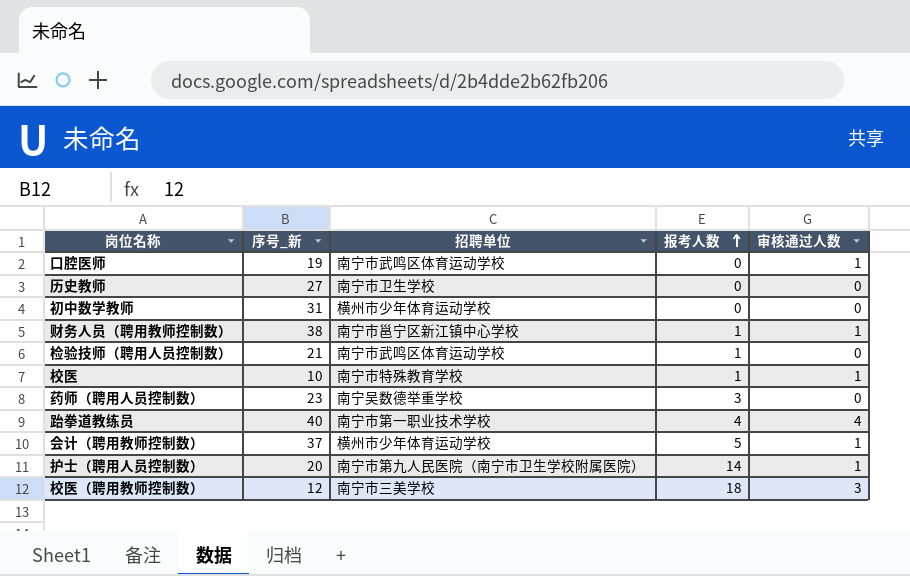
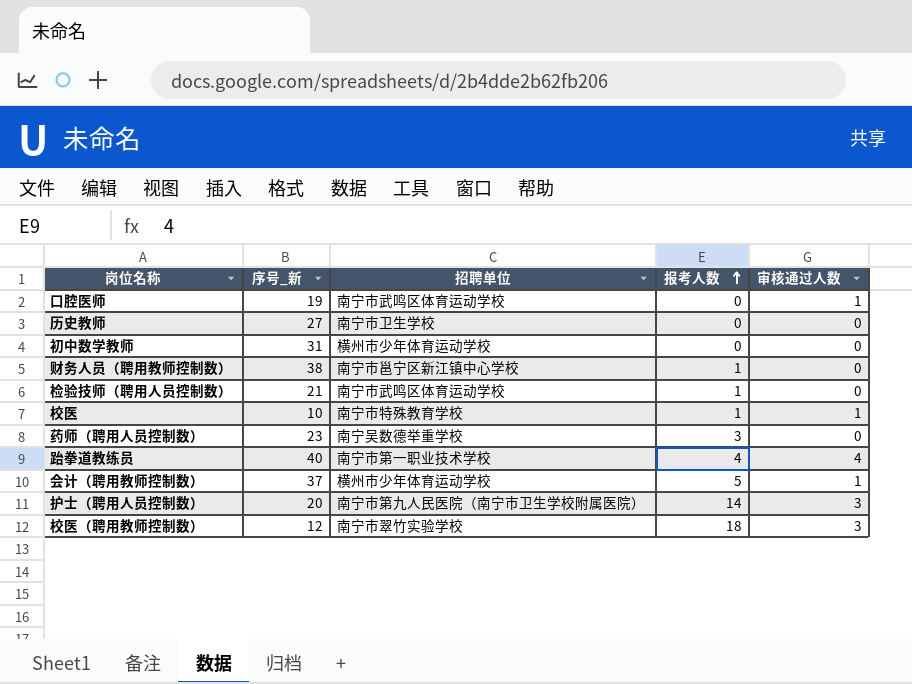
财务人员（聘用教师控制数） | 审核通过人数: 1 -> 0
护士（聘用人员控制数） | 审核通过人数: 1 -> 3
校医（聘用教师控制数） | 招聘单位: 南宁市三美学校 -> 南宁市翠竹实验学校

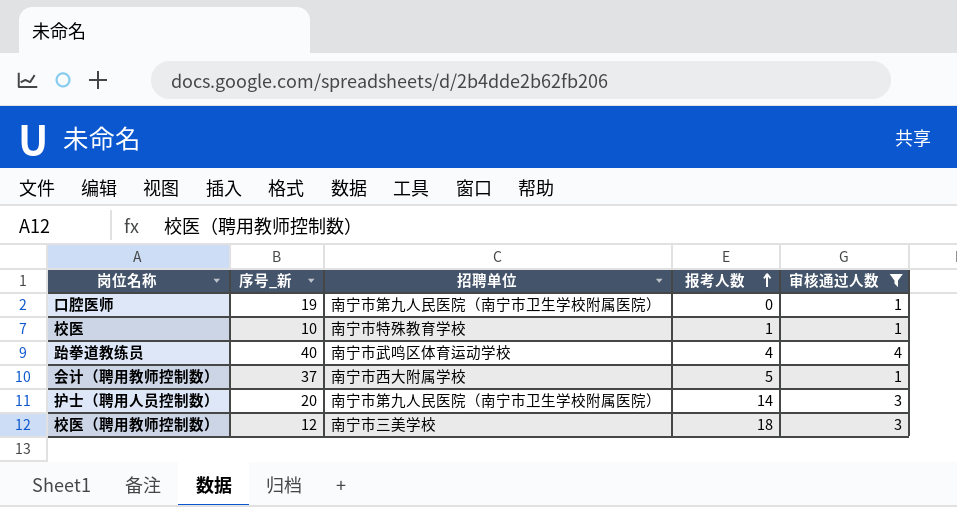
filter: none -> 审核通过人数 != 0
口腔医师 | 招聘单位: 南宁市武鸣区体育运动学校 -> 南宁市第九人民医院（南宁市卫生学校附属医院）
跆拳道教练员 | 招聘单位: 南宁市第一职业技术学校 -> 南宁市武鸣区体育运动学校
会计（聘用教师控制数） | 招聘单位: 横州市少年体育运动学校 -> 南宁市西大附属学校
校医（聘用教师控制数） | 招聘单位: 南宁市翠竹实验学校 -> 南宁市三美学校

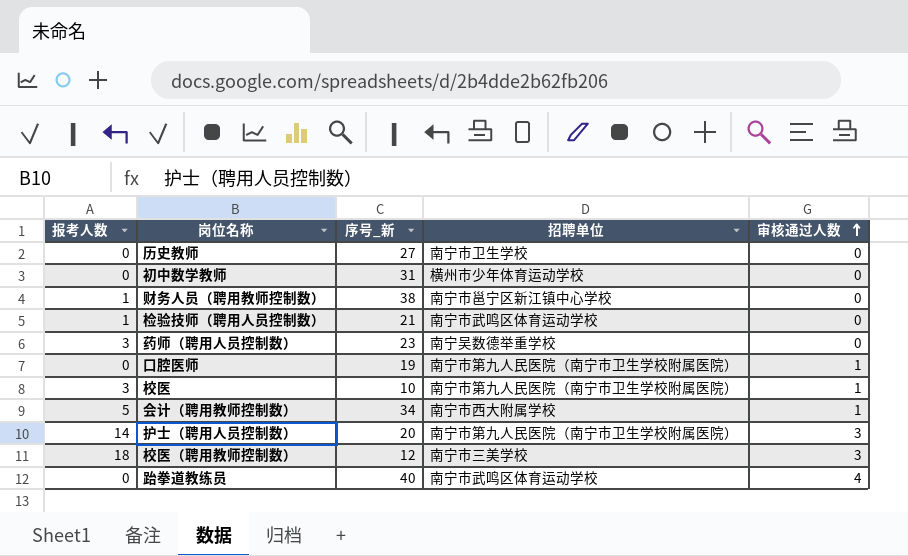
filter: 审核通过人数 != 0 -> none
row order: 报考人数 ascending -> 审核通过人数 ascending
column 报考人数 | position: 4 -> 1
校医 | 报考人数: 1 -> 3
校医 | 招聘单位: 南宁市特殊教育学校 -> 南宁市第九人民医院（南宁市卫生学校附属医院）
会计（聘用教师控制数） | 序号_新: 37 -> 34
跆拳道教练员 | 报考人数: 4 -> 0

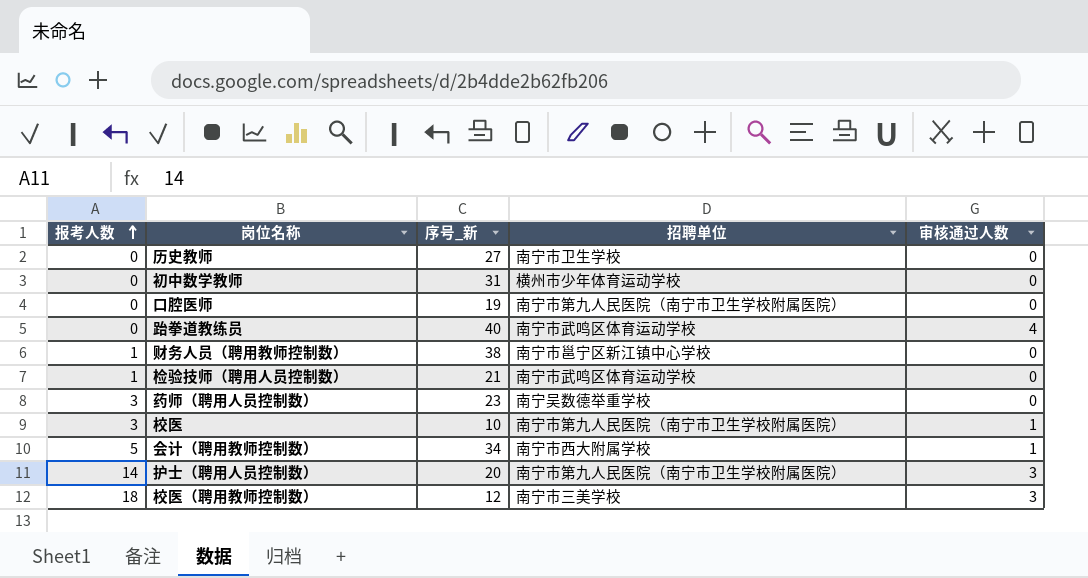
row order: 审核通过人数 ascending -> 报考人数 ascending
口腔医师 | 审核通过人数: 1 -> 0

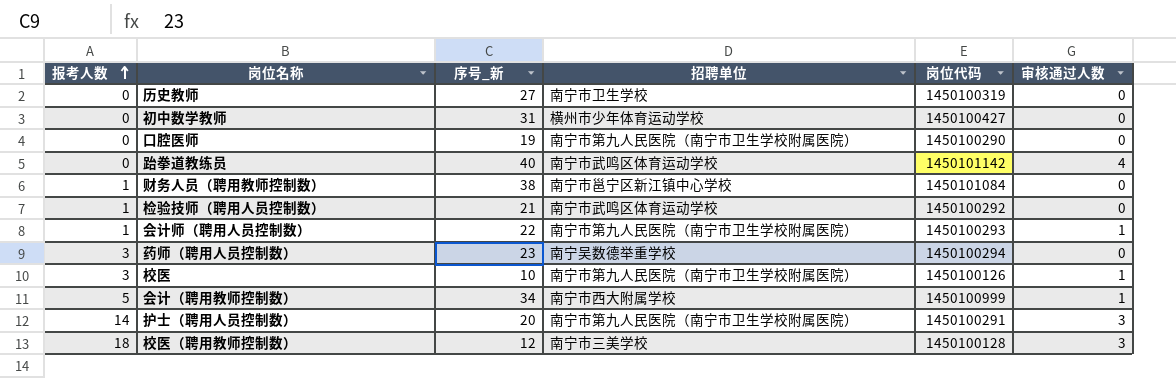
column 岗位代码 | position: none -> 5
row 会计师（聘用人员控制数）: none -> 1 | 22 | 南宁市第九人民医院（南宁市卫生学校附属医院） | 1450100293 | 1

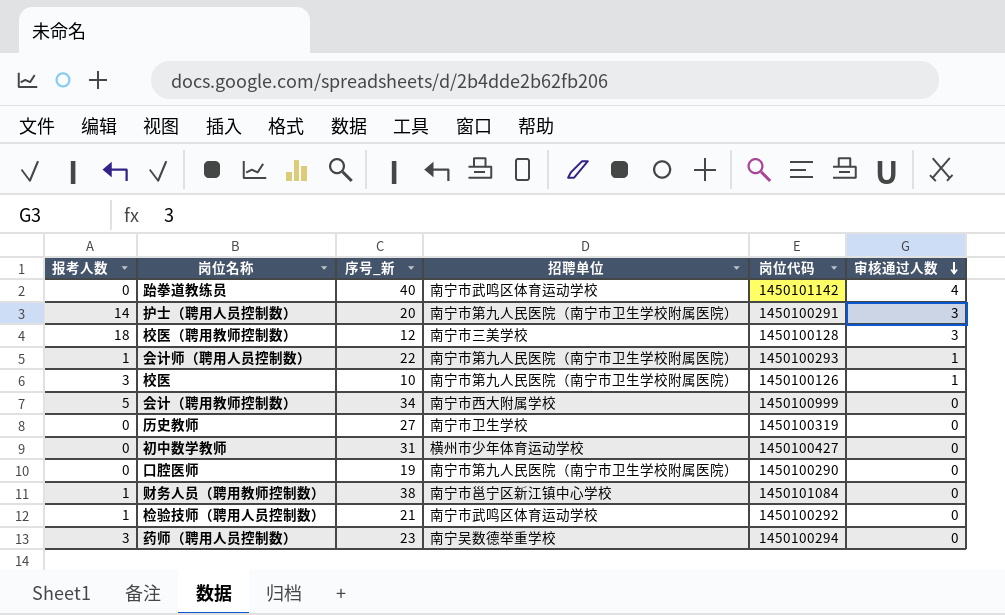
row order: 报考人数 ascending -> 审核通过人数 descending
会计（聘用教师控制数） | 审核通过人数: 1 -> 0

